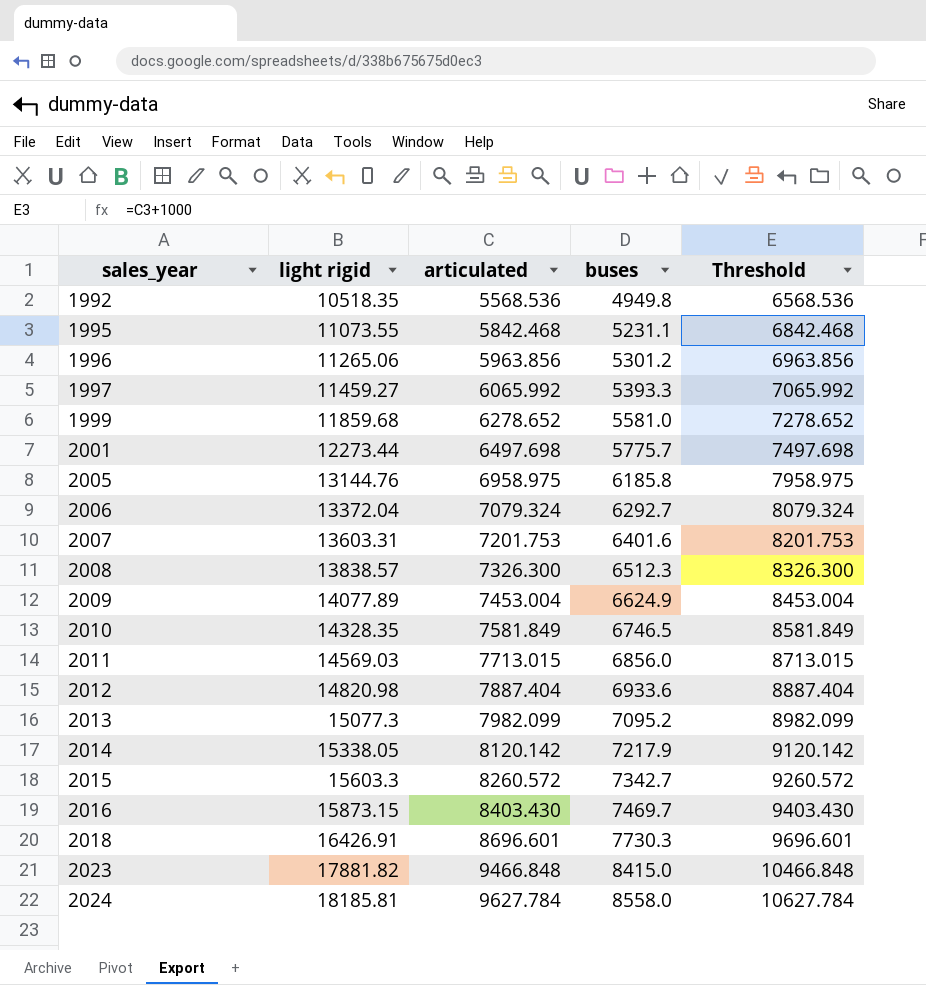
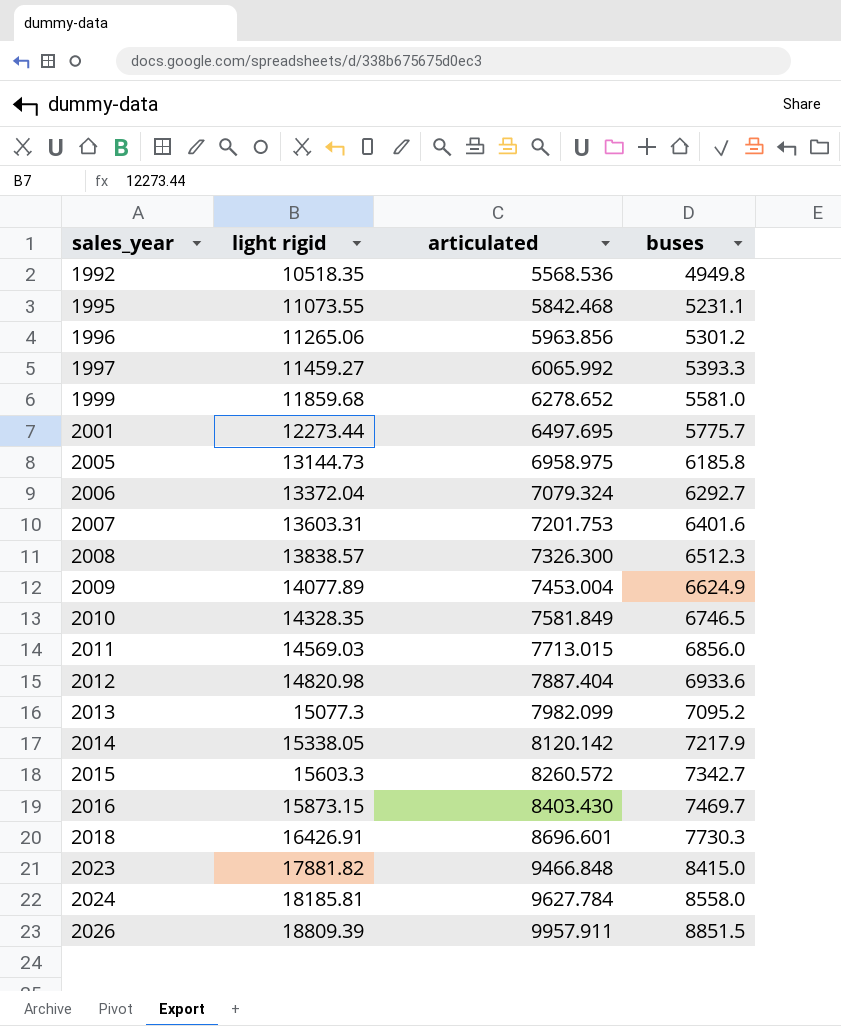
column Threshold | formula: [articulated] + 1000 -> none
2001 | articulated: 6497.698 -> 6497.695
2005 | light rigid: 13144.76 -> 13144.73
row 2026: none -> 18809.39 | 9957.911 | 8851.5

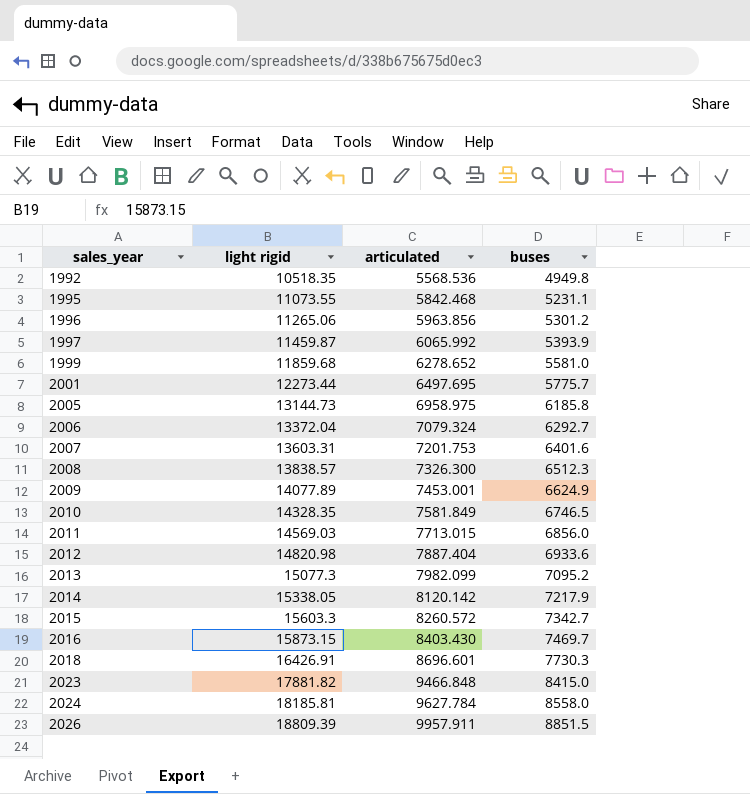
1997 | light rigid: 11459.27 -> 11459.87
1997 | buses: 5393.3 -> 5393.9
2009 | articulated: 7453.004 -> 7453.001

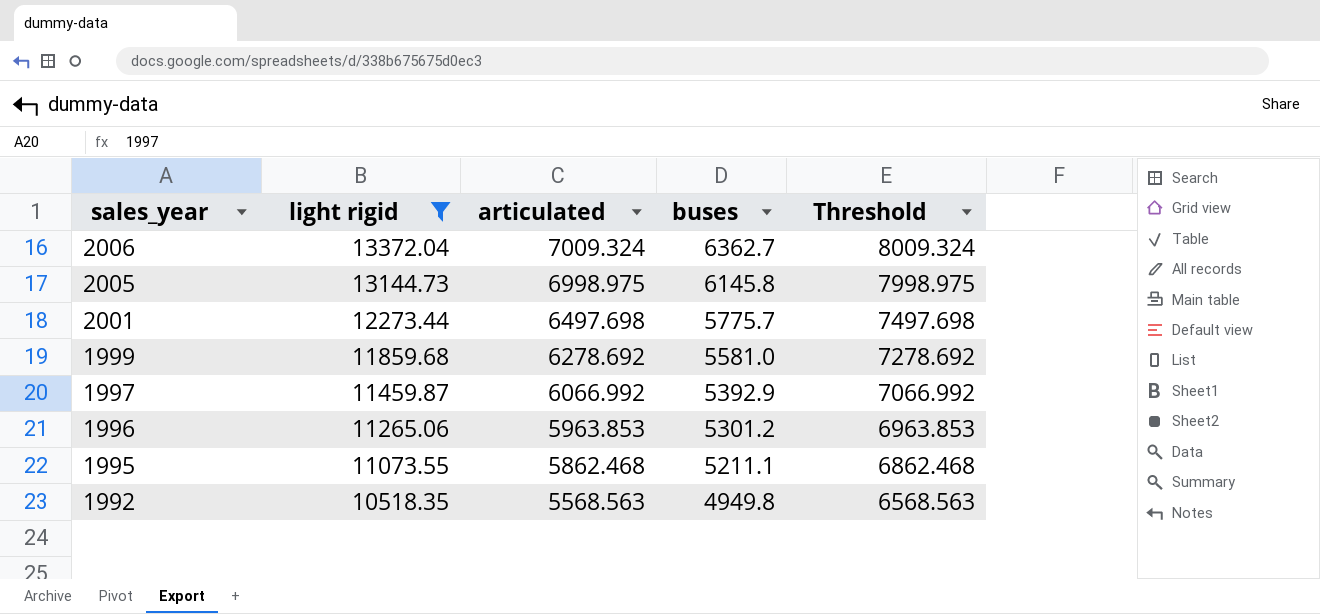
filter: none -> light rigid <= 13372.04
row order: sales_year ascending -> sales_year descending
column Threshold | formula: none -> [articulated] + 1000
2006 | articulated: 7079.324 -> 7009.324
2006 | buses: 6292.7 -> 6362.7
2005 | articulated: 6958.975 -> 6998.975
2005 | buses: 6185.8 -> 6145.8
2001 | articulated: 6497.695 -> 6497.698
1999 | articulated: 6278.652 -> 6278.692
1997 | articulated: 6065.992 -> 6066.992
1997 | buses: 5393.9 -> 5392.9
1996 | articulated: 5963.856 -> 5963.853
1995 | articulated: 5842.468 -> 5862.468
1995 | buses: 5231.1 -> 5211.1
1992 | articulated: 5568.536 -> 5568.563

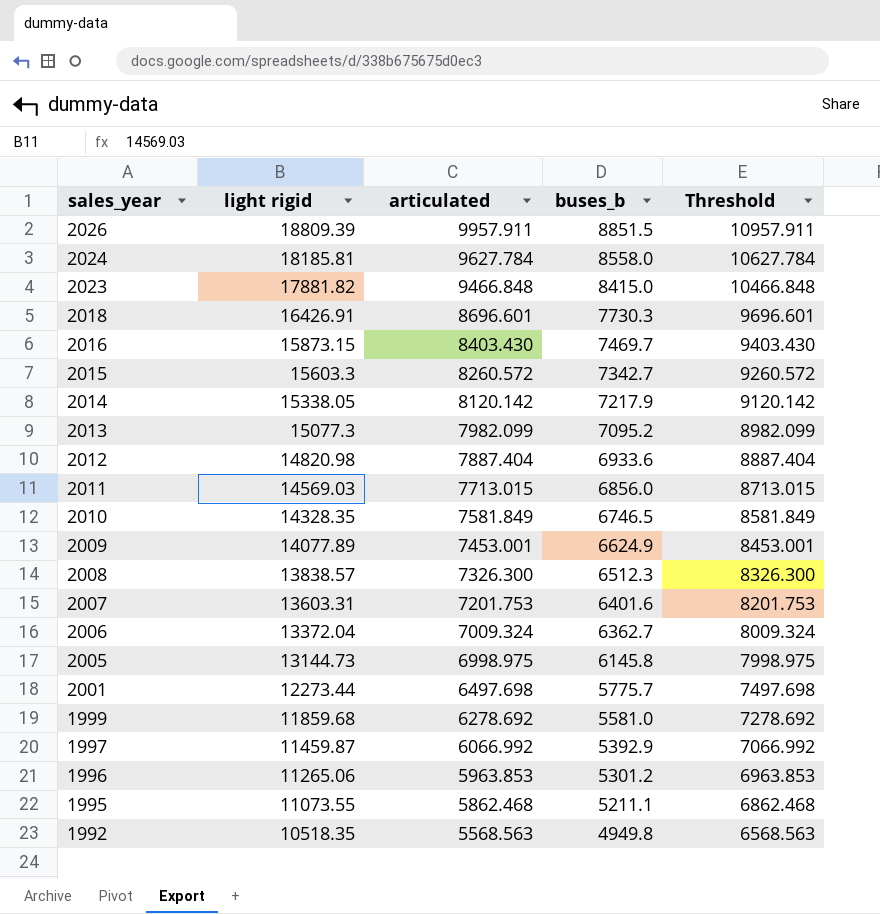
filter: light rigid <= 13372.04 -> none
column name: buses -> buses_b

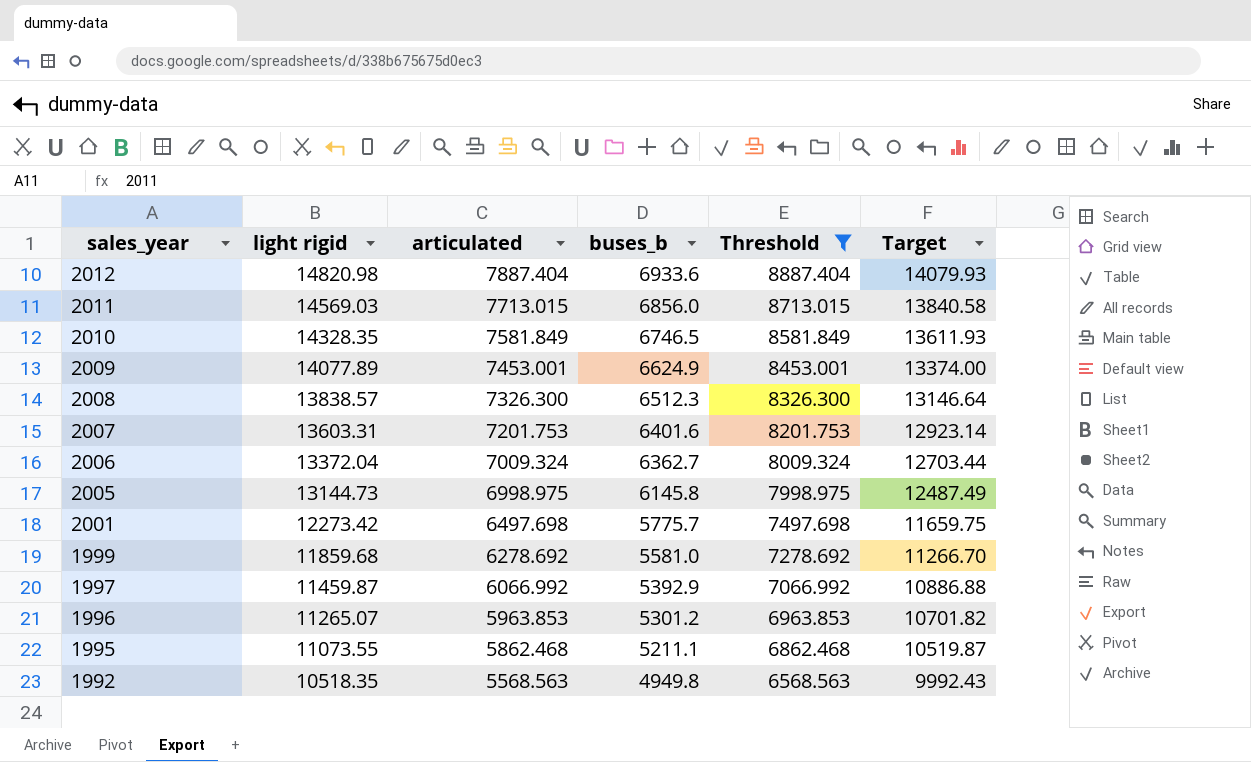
filter: none -> Threshold <= 8887.404
column Target | formula: none -> [light rigid] * 0.95
2001 | light rigid: 12273.44 -> 12273.42
1996 | light rigid: 11265.06 -> 11265.07

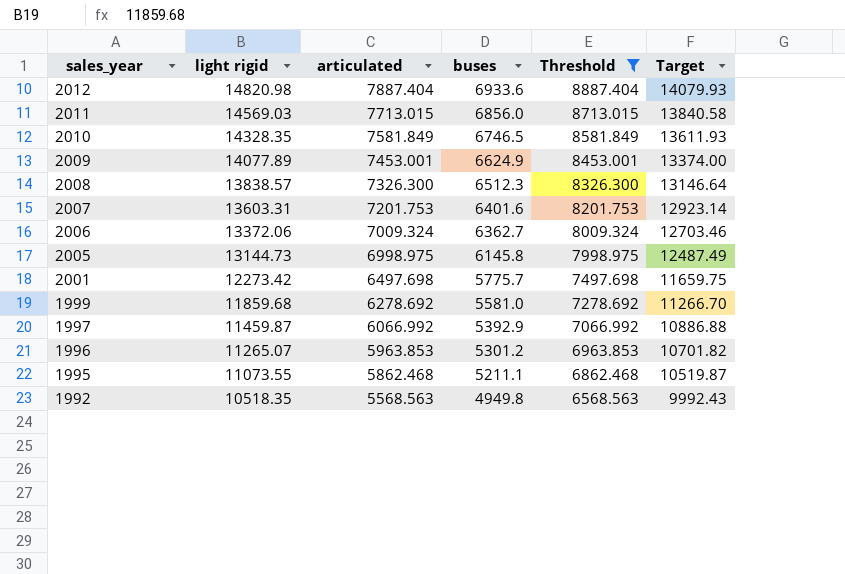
column name: buses_b -> buses
2006 | light rigid: 13372.04 -> 13372.06
2006 | Target: 12703.44 -> 12703.46

